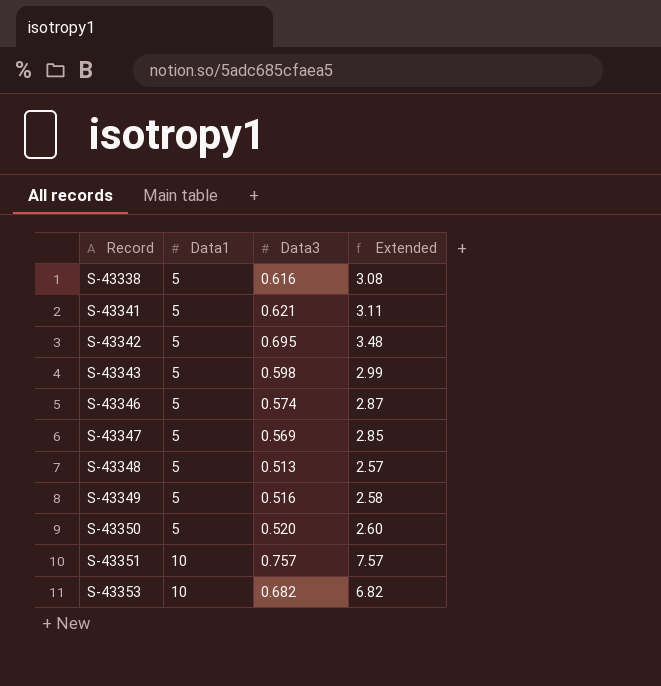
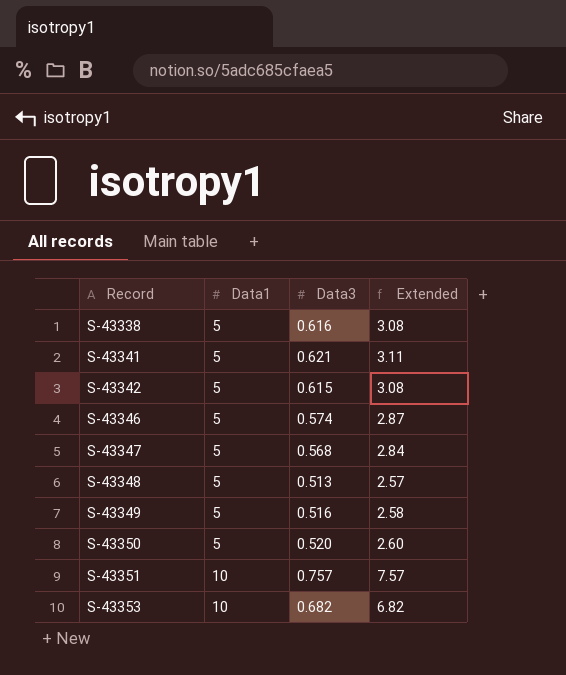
row S-43343: 5 | 0.598 | 2.99 -> none
S-43342 | Data3: 0.695 -> 0.615
S-43342 | Extended: 3.48 -> 3.08
S-43347 | Data3: 0.569 -> 0.568
S-43347 | Extended: 2.85 -> 2.84

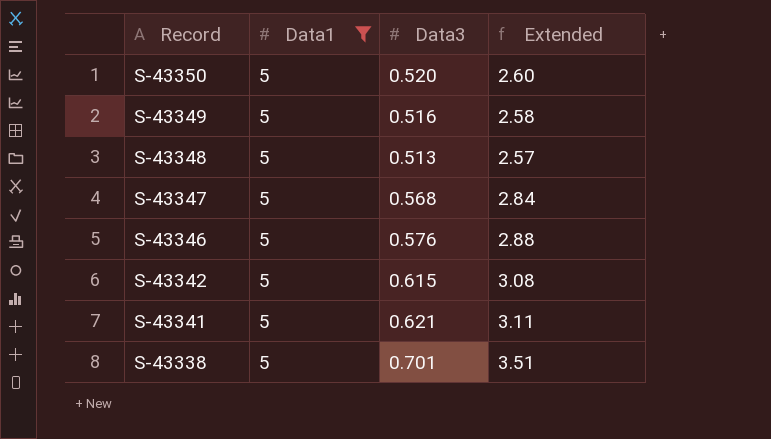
filter: none -> Data1 = 5
row order: Record ascending -> Record descending
S-43346 | Data3: 0.574 -> 0.576
S-43346 | Extended: 2.87 -> 2.88
S-43338 | Data3: 0.616 -> 0.701
S-43338 | Extended: 3.08 -> 3.51

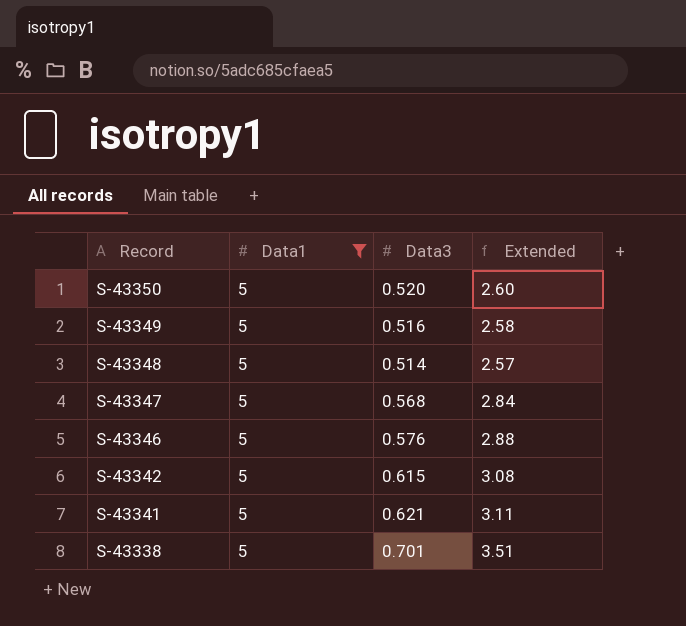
S-43348 | Data3: 0.513 -> 0.514

